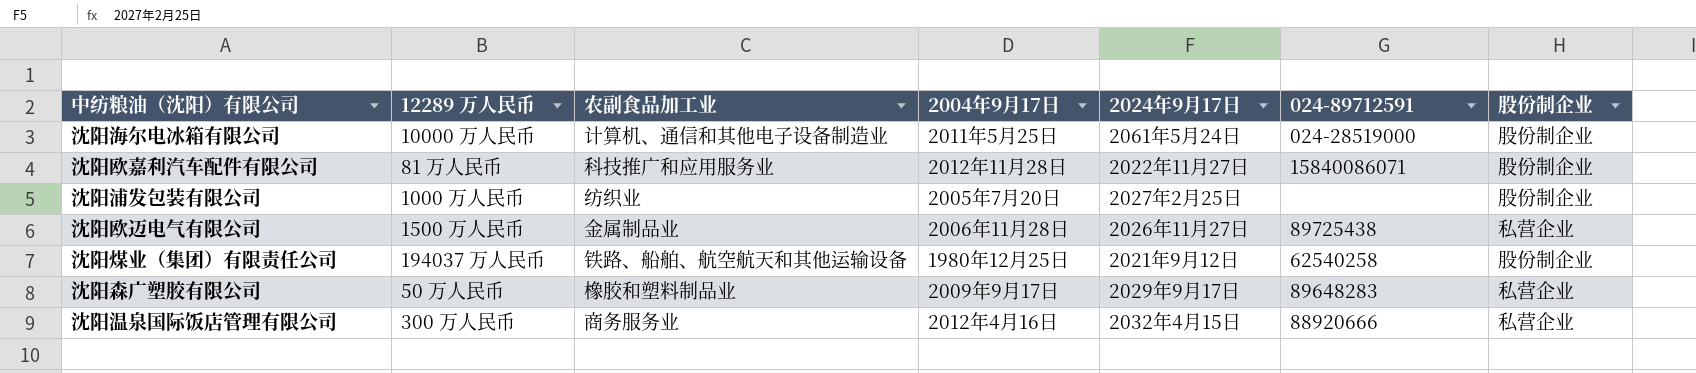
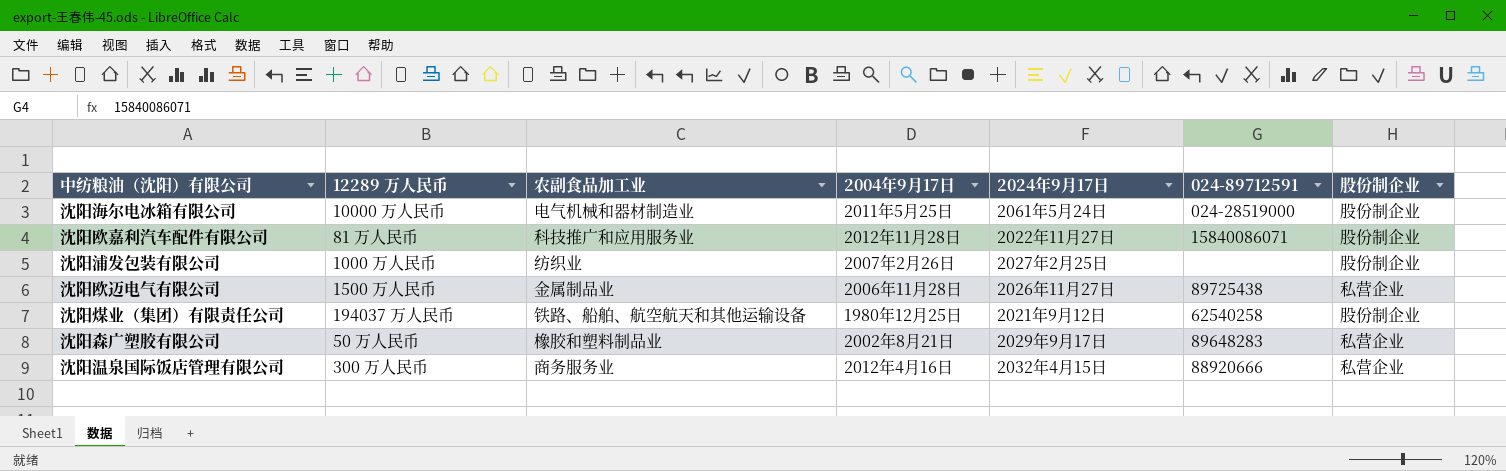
沈阳海尔电冰箱有限公司 | 农副食品加工业: 计算机、通信和其他电子设备制造业 -> 电气机械和器材制造业
沈阳浦发包装有限公司 | 2004年9月17日: 2005年7月20日 -> 2007年2月26日
沈阳森广塑胶有限公司 | 2004年9月17日: 2009年9月17日 -> 2002年8月21日

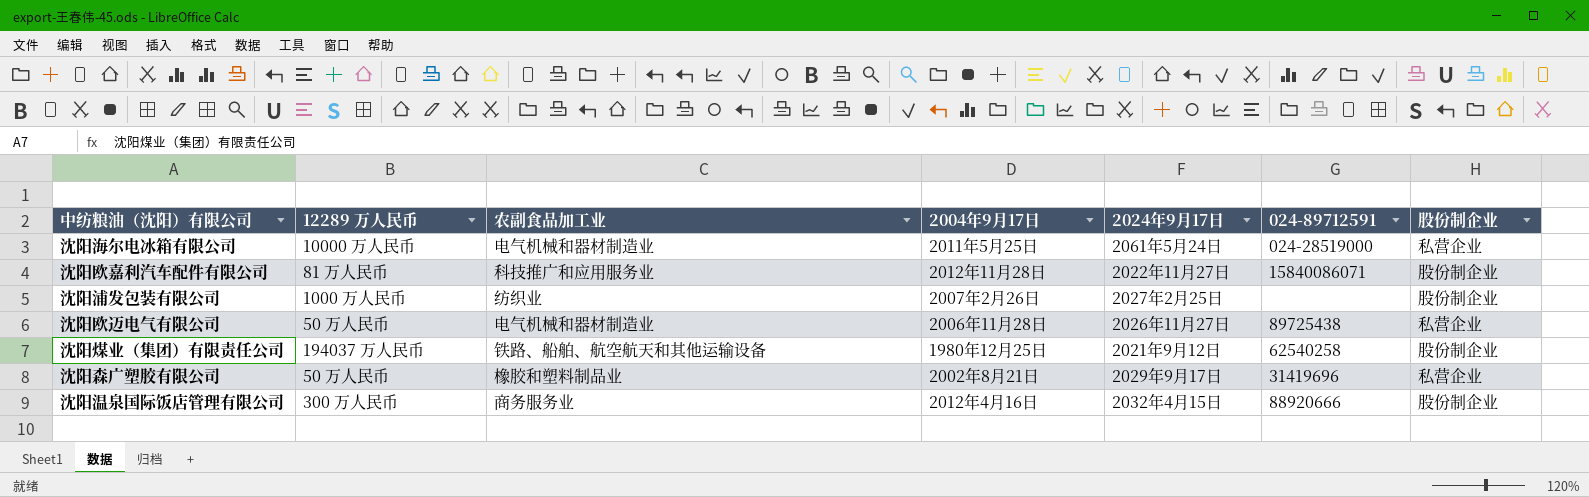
沈阳海尔电冰箱有限公司 | 股份制企业: 股份制企业 -> 私营企业
沈阳欧迈电气有限公司 | 12289 万人民币: 1500 万人民币 -> 50 万人民币
沈阳欧迈电气有限公司 | 农副食品加工业: 金属制品业 -> 电气机械和器材制造业
沈阳森广塑胶有限公司 | 024-89712591: 89648283 -> 31419696
沈阳温泉国际饭店管理有限公司 | 股份制企业: 私营企业 -> 股份制企业

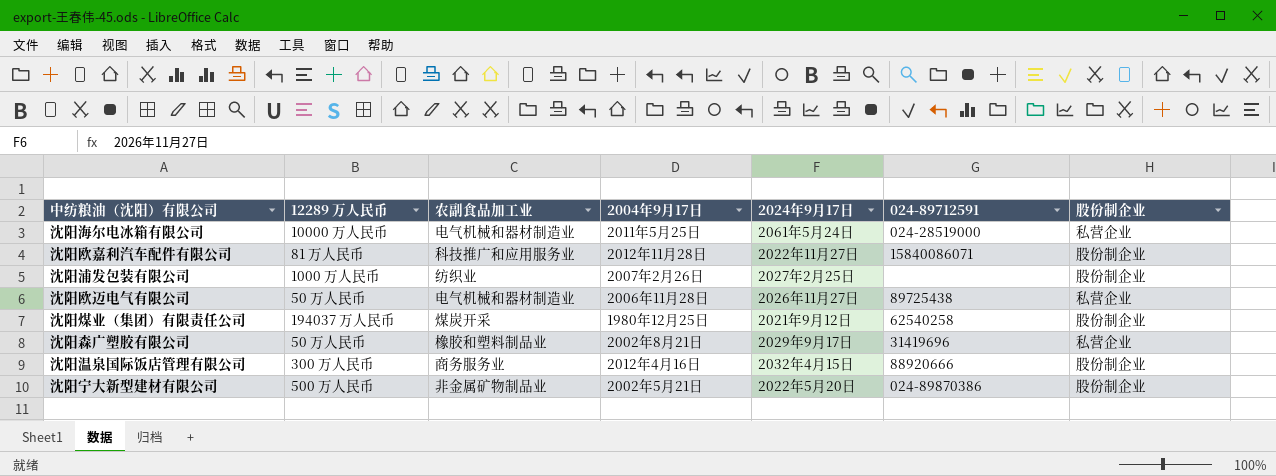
沈阳煤业（集团）有限责任公司 | 农副食品加工业: 铁路、船舶、航空航天和其他运输设备 -> 煤炭开采
row 沈阳宁大新型建材有限公司: none -> 500 万人民币 | 非金属矿物制品业 | 2002年5月21日 | 2022年5月20日 | 024-89870386 | 股份制企业

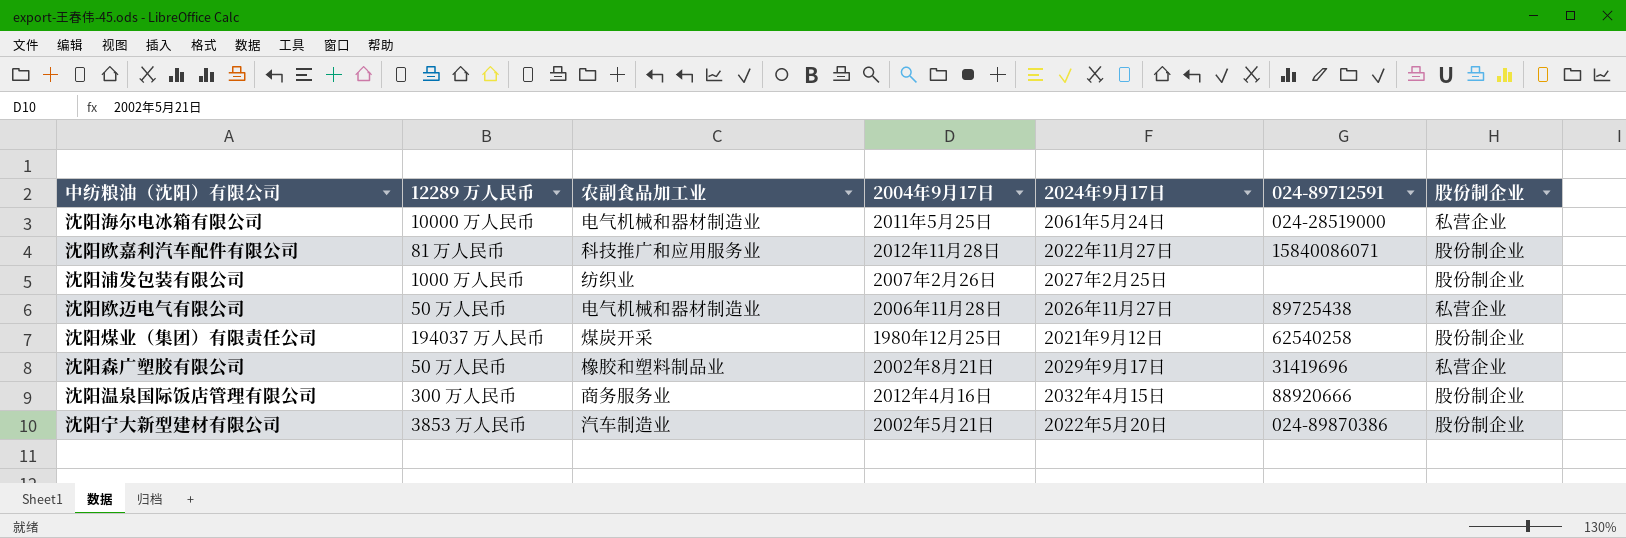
沈阳宁大新型建材有限公司 | 12289 万人民币: 500 万人民币 -> 3853 万人民币
沈阳宁大新型建材有限公司 | 农副食品加工业: 非金属矿物制品业 -> 汽车制造业

